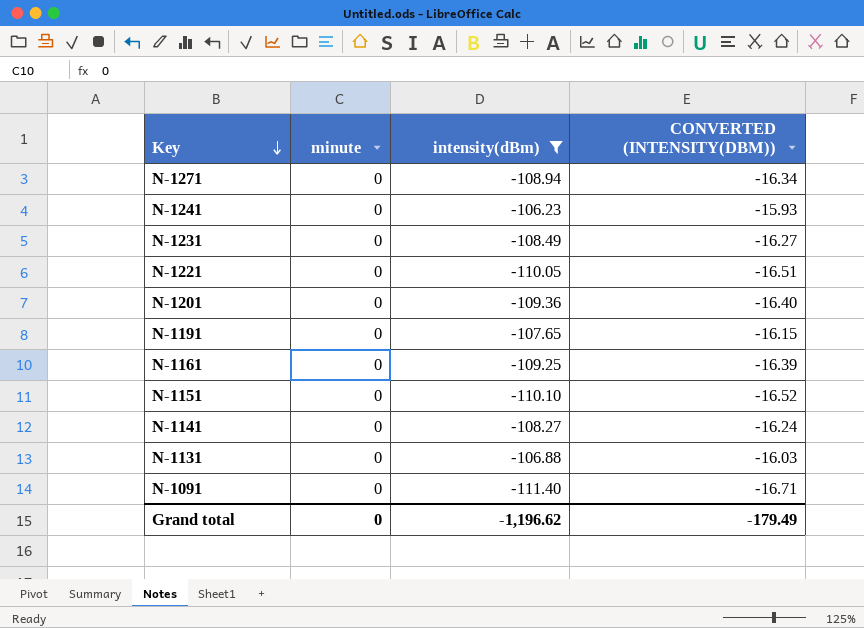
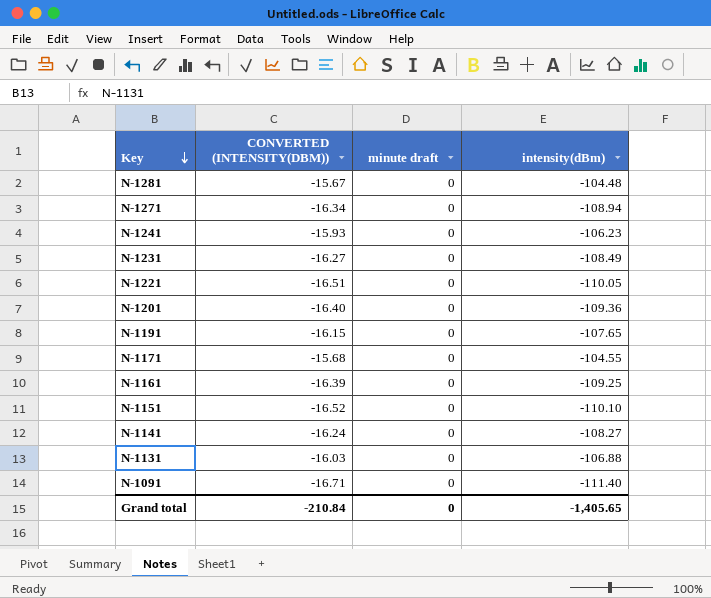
filter: intensity(dBm) <= -106.23 -> none
column CONVERTED (INTENSITY(DBM)) | position: 4 -> 2
column name: minute -> minute draft
Grand total | CONVERTED (INTENSITY(DBM)): -179.49 -> -210.84
Grand total | intensity(dBm): -1,196.62 -> -1,405.65

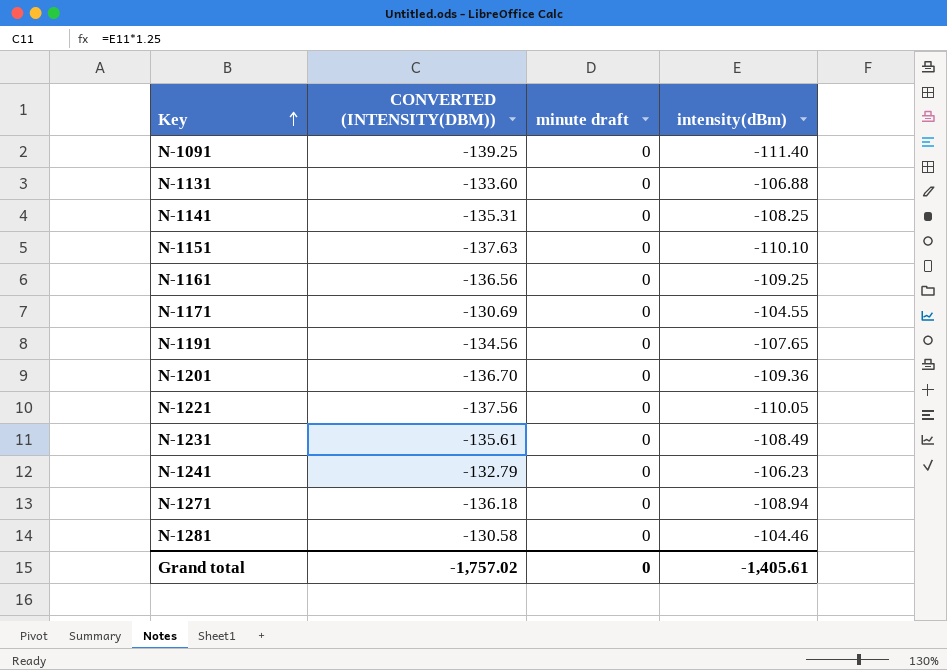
row order: Key descending -> Key ascending
column CONVERTED (INTENSITY(DBM)) | formula: [intensity(dBm)] * 0.15 -> [intensity(dBm)] * 1.25
N-1141 | intensity(dBm): -108.27 -> -108.25
N-1281 | intensity(dBm): -104.48 -> -104.46
Grand total | CONVERTED (INTENSITY(DBM)): -210.84 -> -1,757.02
Grand total | intensity(dBm): -1,405.65 -> -1,405.61

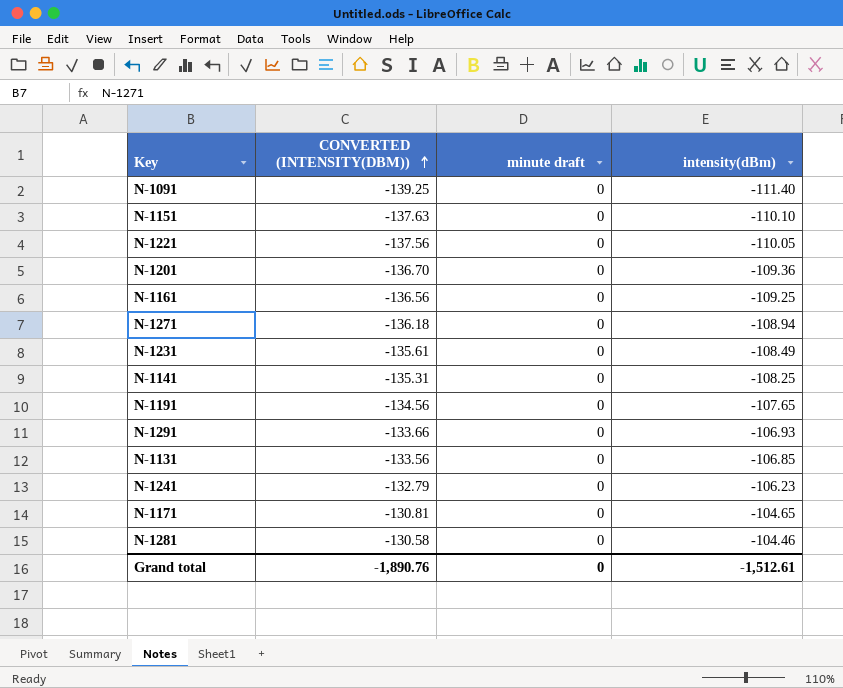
row order: Key ascending -> CONVERTED (INTENSITY(DBM)) ascending
row N-1291: none -> -133.66 | 0 | -106.93
N-1131 | CONVERTED (INTENSITY(DBM)): -133.60 -> -133.56
N-1131 | intensity(dBm): -106.88 -> -106.85
N-1171 | CONVERTED (INTENSITY(DBM)): -130.69 -> -130.81
N-1171 | intensity(dBm): -104.55 -> -104.65
Grand total | CONVERTED (INTENSITY(DBM)): -1,757.02 -> -1,890.76
Grand total | intensity(dBm): -1,405.61 -> -1,512.61

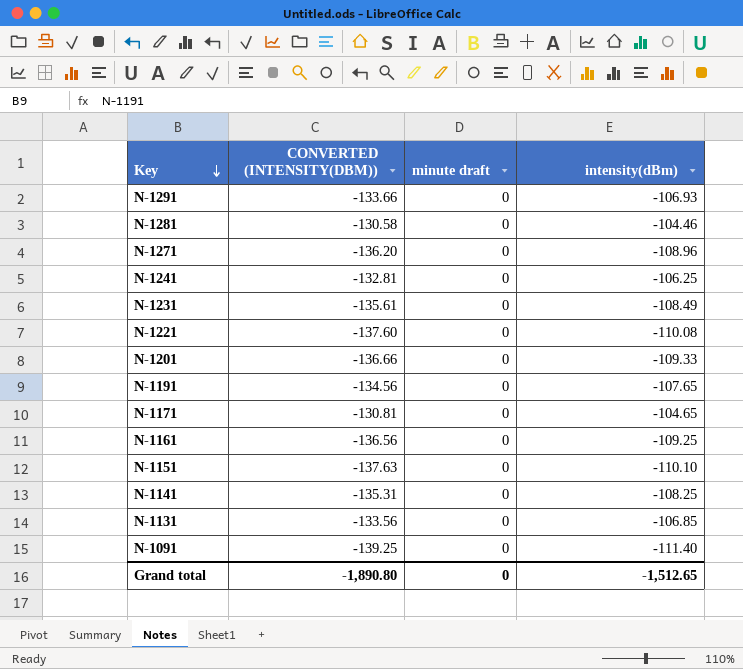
row order: CONVERTED (INTENSITY(DBM)) ascending -> Key descending
N-1271 | CONVERTED (INTENSITY(DBM)): -136.18 -> -136.20
N-1271 | intensity(dBm): -108.94 -> -108.96
N-1241 | CONVERTED (INTENSITY(DBM)): -132.79 -> -132.81
N-1241 | intensity(dBm): -106.23 -> -106.25
N-1221 | CONVERTED (INTENSITY(DBM)): -137.56 -> -137.60
N-1221 | intensity(dBm): -110.05 -> -110.08
N-1201 | CONVERTED (INTENSITY(DBM)): -136.70 -> -136.66
N-1201 | intensity(dBm): -109.36 -> -109.33
Grand total | CONVERTED (INTENSITY(DBM)): -1,890.76 -> -1,890.80
Grand total | intensity(dBm): -1,512.61 -> -1,512.65

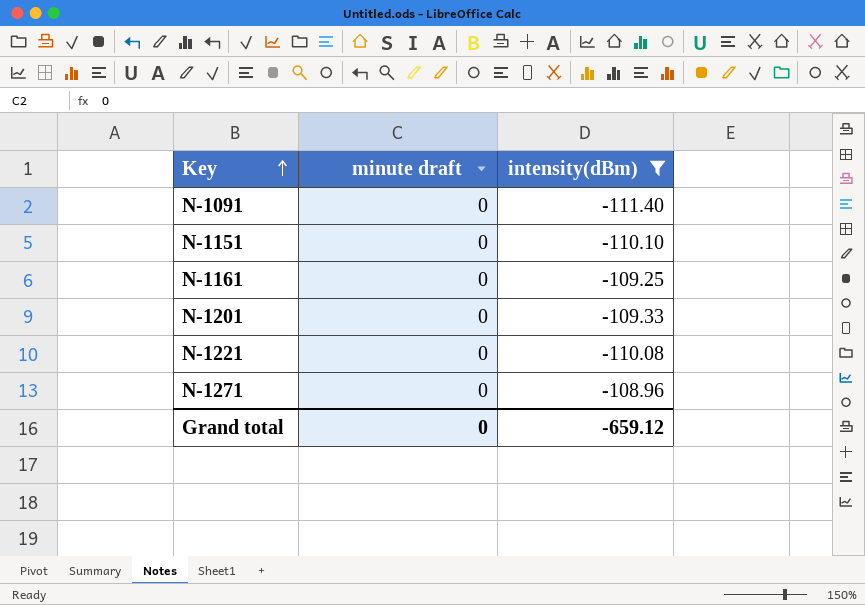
filter: none -> intensity(dBm) <= -108.96
row order: Key descending -> Key ascending
column CONVERTED (INTENSITY(DBM)) | formula: [intensity(dBm)] * 1.25 -> none
Grand total | intensity(dBm): -1,512.65 -> -659.12

